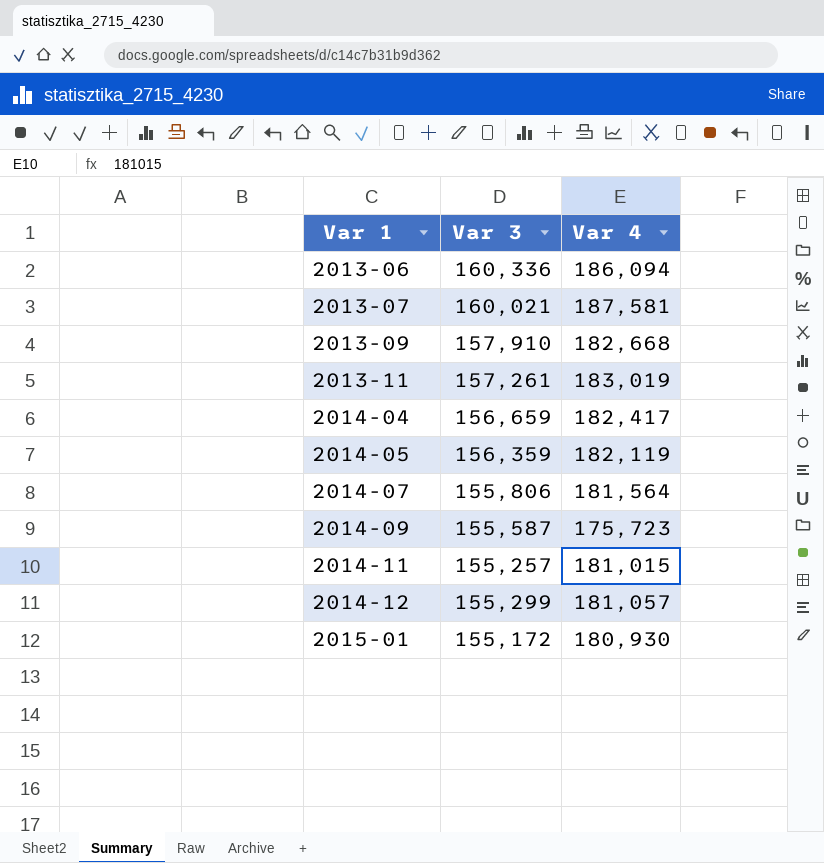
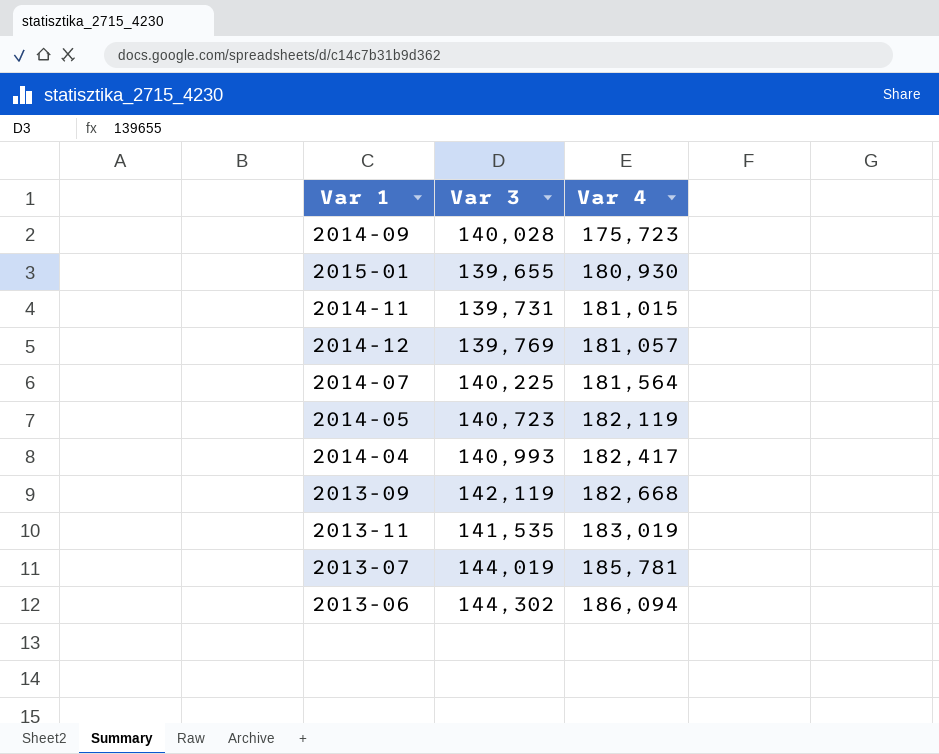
row order: Var 1 ascending -> Var 4 ascending
2014-09 | Var 3: 155,587 -> 140,028
2015-01 | Var 3: 155,172 -> 139,655
2014-11 | Var 3: 155,257 -> 139,731
2014-12 | Var 3: 155,299 -> 139,769
2014-07 | Var 3: 155,806 -> 140,225
2014-05 | Var 3: 156,359 -> 140,723
2014-04 | Var 3: 156,659 -> 140,993
2013-09 | Var 3: 157,910 -> 142,119
2013-11 | Var 3: 157,261 -> 141,535
2013-07 | Var 3: 160,021 -> 144,019
2013-07 | Var 4: 187,581 -> 185,781
2013-06 | Var 3: 160,336 -> 144,302

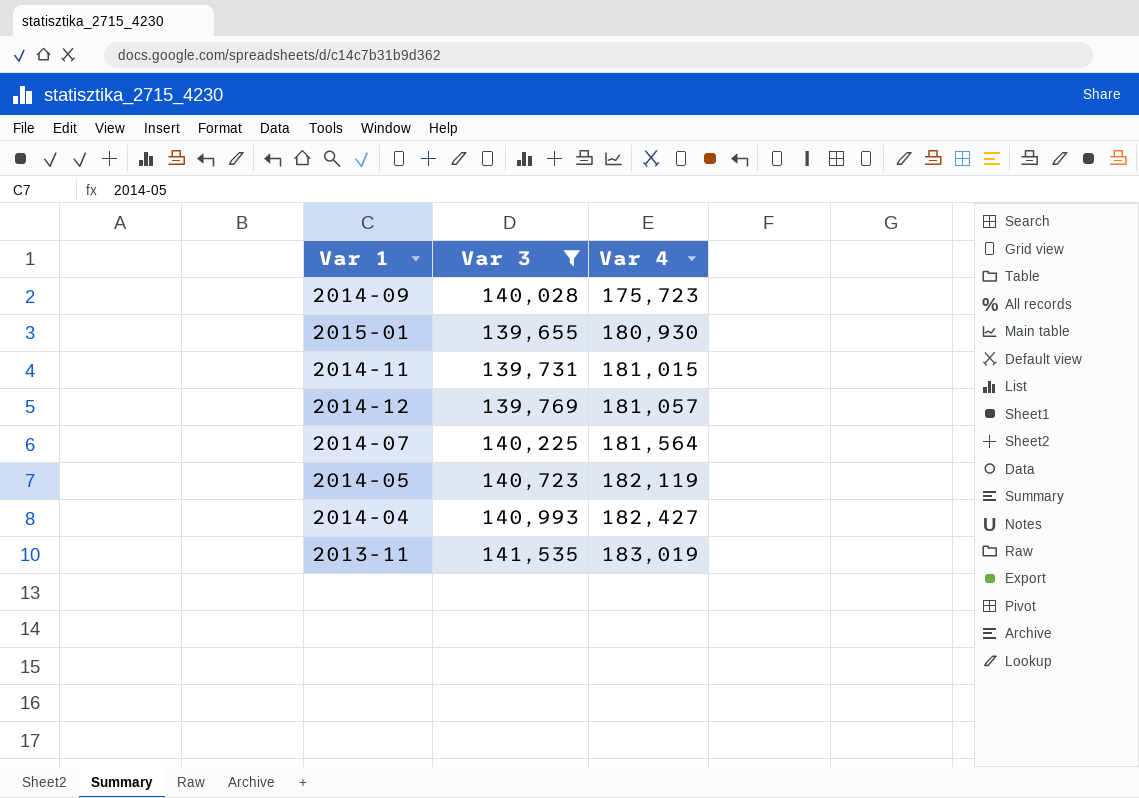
filter: none -> Var 3 <= 141,535
2014-04 | Var 4: 182,417 -> 182,427

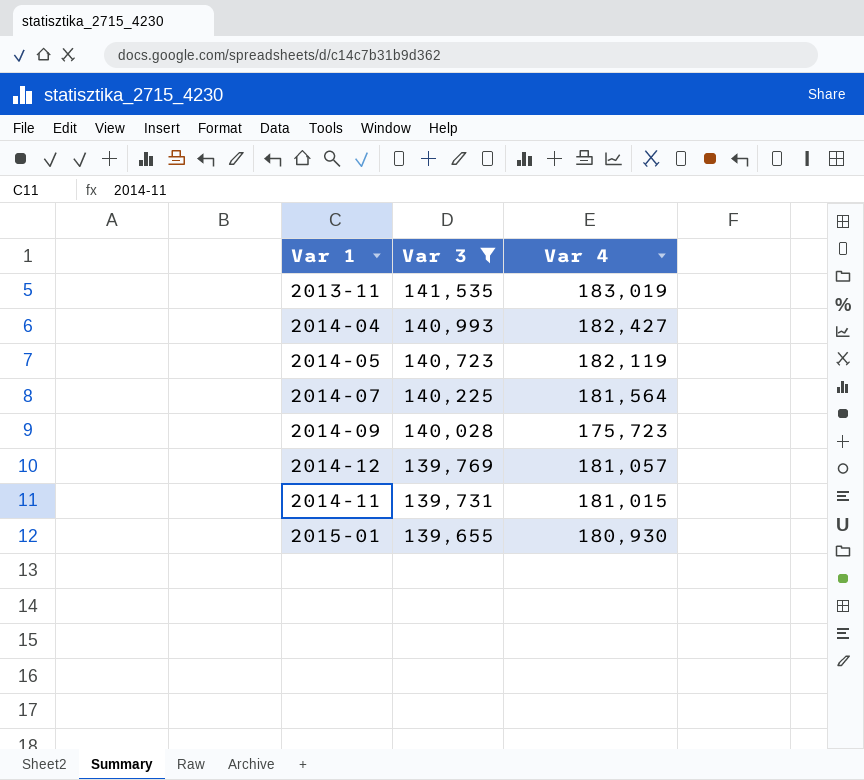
row order: Var 4 ascending -> Var 3 descending

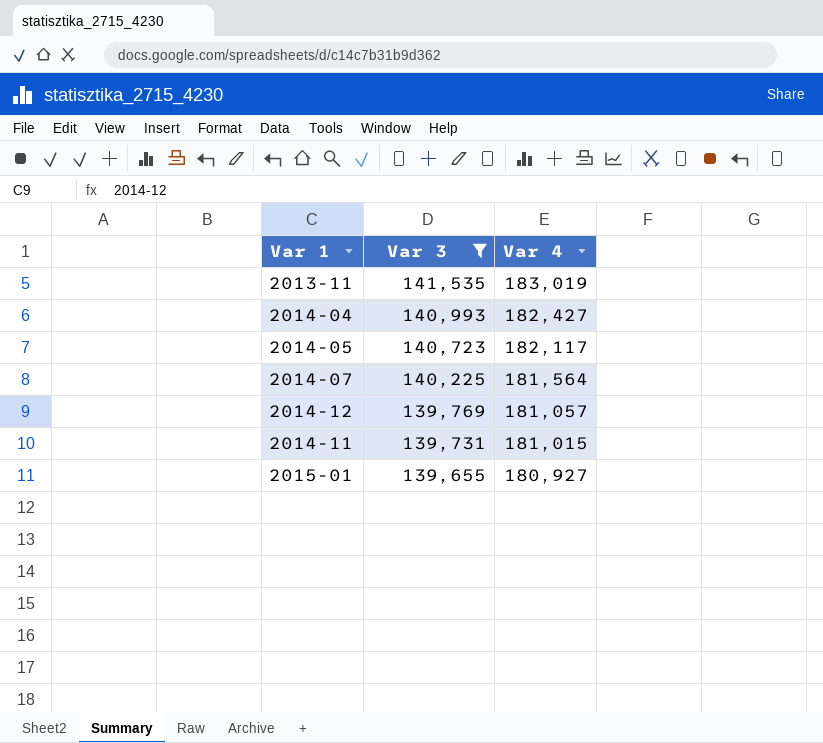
row 2014-09: 140,028 | 175,723 -> none
2014-05 | Var 4: 182,119 -> 182,117
2015-01 | Var 4: 180,930 -> 180,927

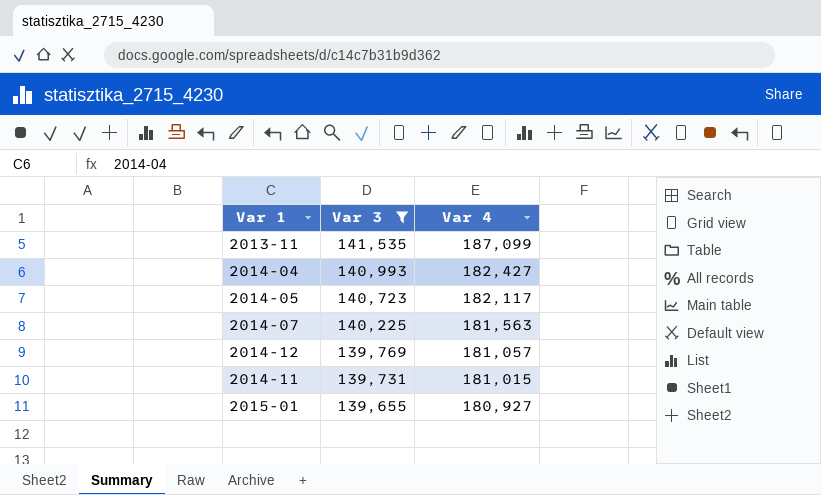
2013-11 | Var 4: 183,019 -> 187,099
2014-07 | Var 4: 181,564 -> 181,563

